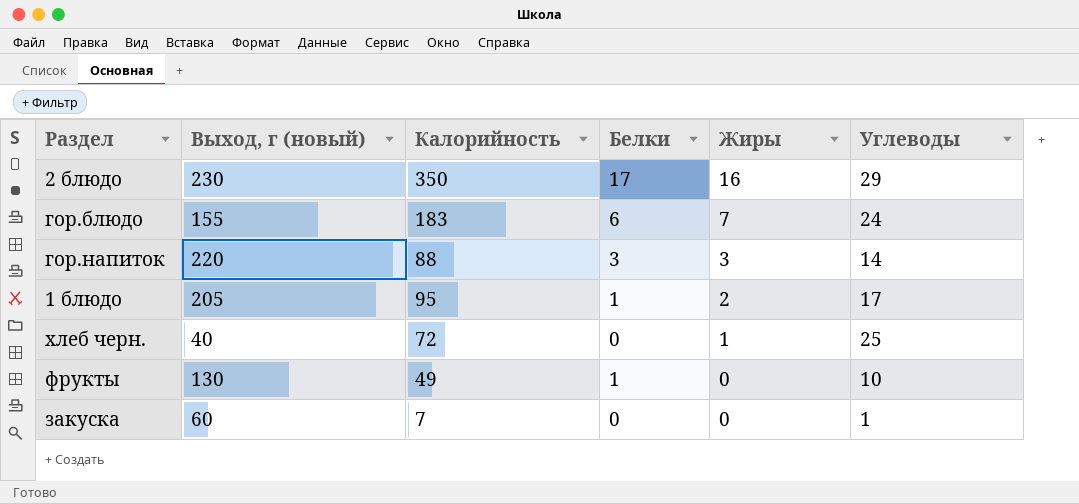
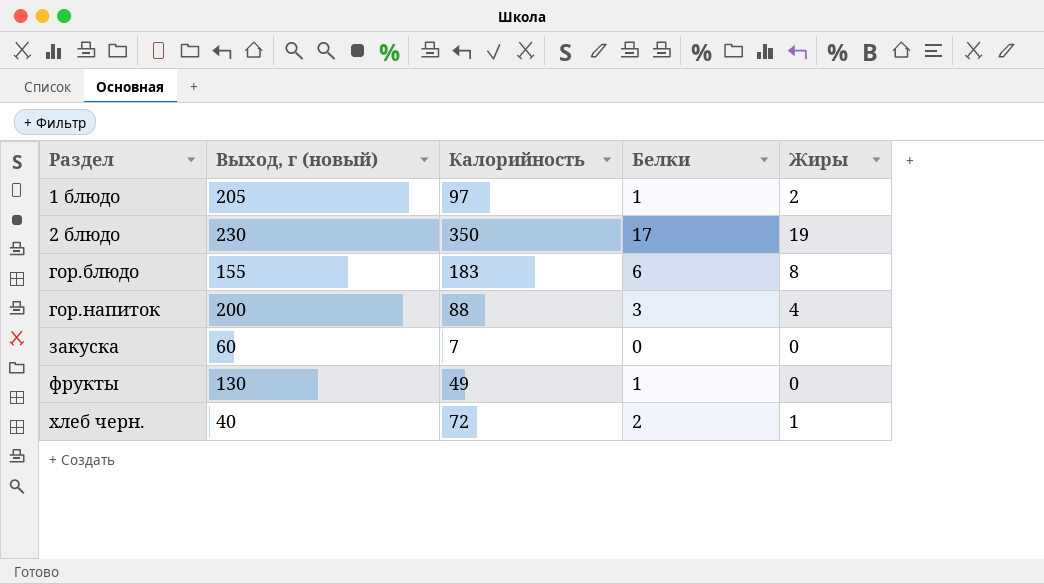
row order: Жиры descending -> Раздел ascending
column Углеводы | position: 6 -> none
1 блюдо | Калорийность: 95 -> 97
2 блюдо | Жиры: 16 -> 19
гор.блюдо | Жиры: 7 -> 8
гор.напиток | Выход, г (новый): 220 -> 200
гор.напиток | Жиры: 3 -> 4
хлеб черн. | Белки: 0 -> 2

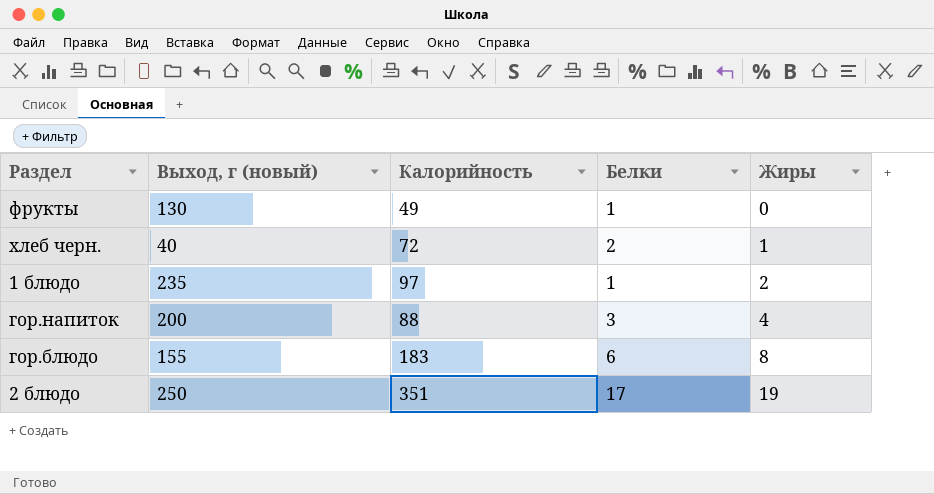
row order: Раздел ascending -> Жиры ascending
row закуска: 60 | 7 | 0 | 0 -> none
1 блюдо | Выход, г (новый): 205 -> 235
2 блюдо | Выход, г (новый): 230 -> 250
2 блюдо | Калорийность: 350 -> 351

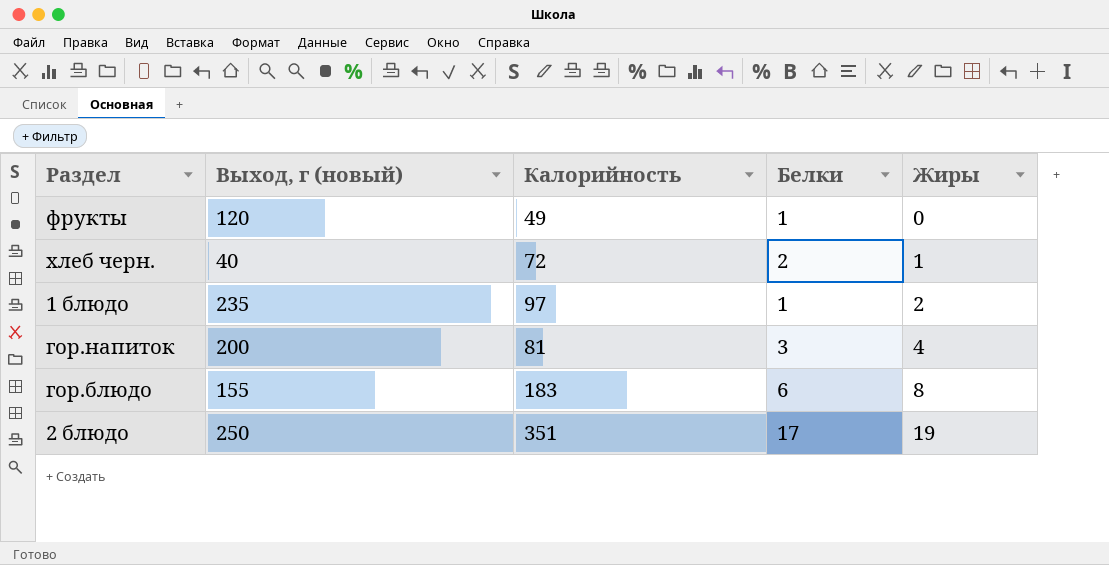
фрукты | Выход, г (новый): 130 -> 120
гор.напиток | Калорийность: 88 -> 81

